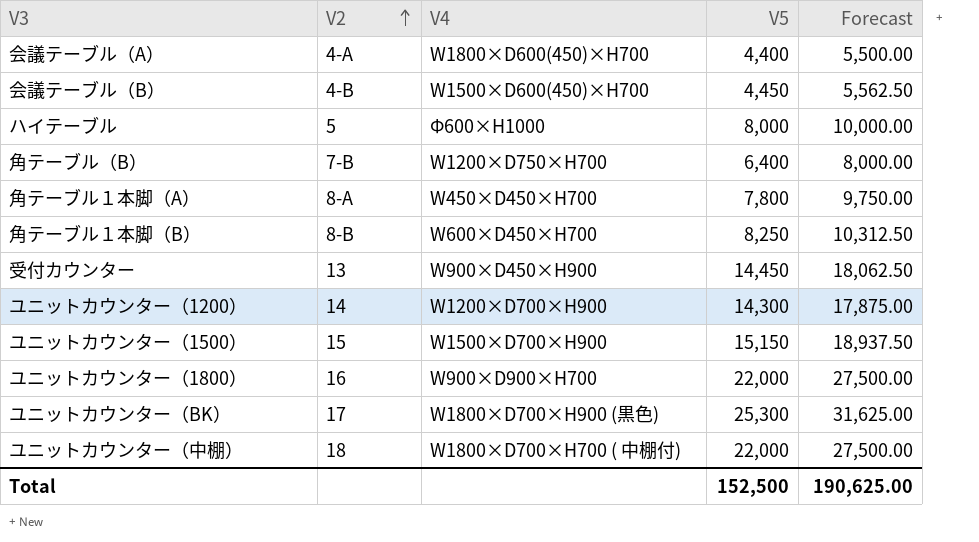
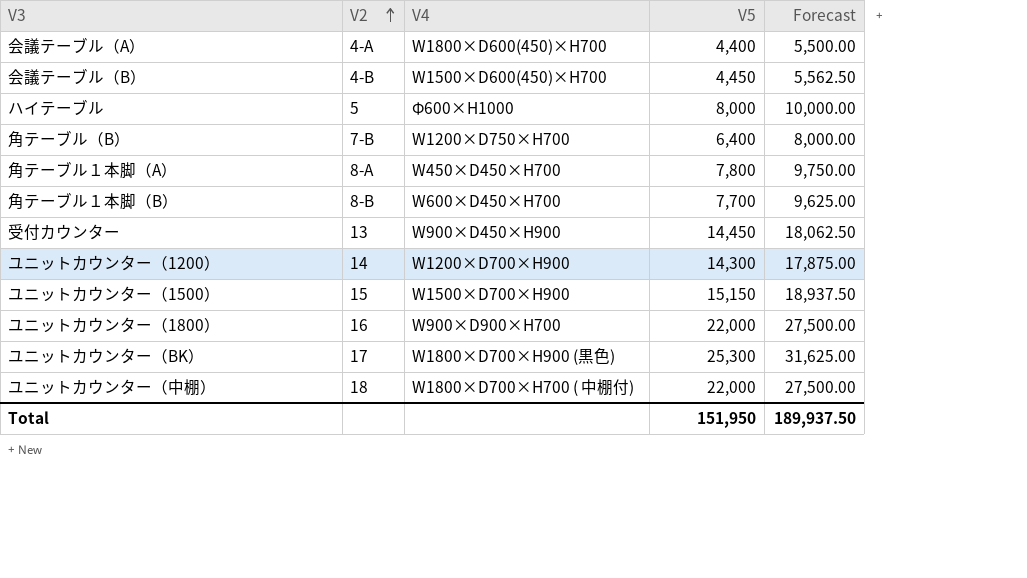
角テーブル１本脚（B） | V5: 8,250 -> 7,700
角テーブル１本脚（B） | Forecast: 10,312.50 -> 9,625.00
Total | V5: 152,500 -> 151,950
Total | Forecast: 190,625.00 -> 189,937.50

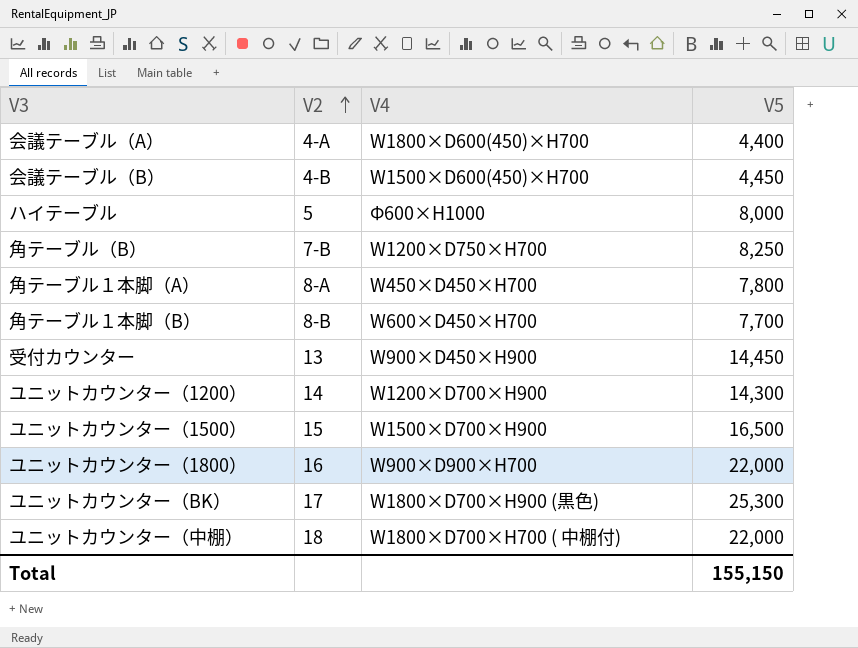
column Forecast | formula: [V5] * 1.25 -> none
角テーブル（B） | V5: 6,400 -> 8,250
ユニットカウンター（1500） | V5: 15,150 -> 16,500
Total | V5: 151,950 -> 155,150

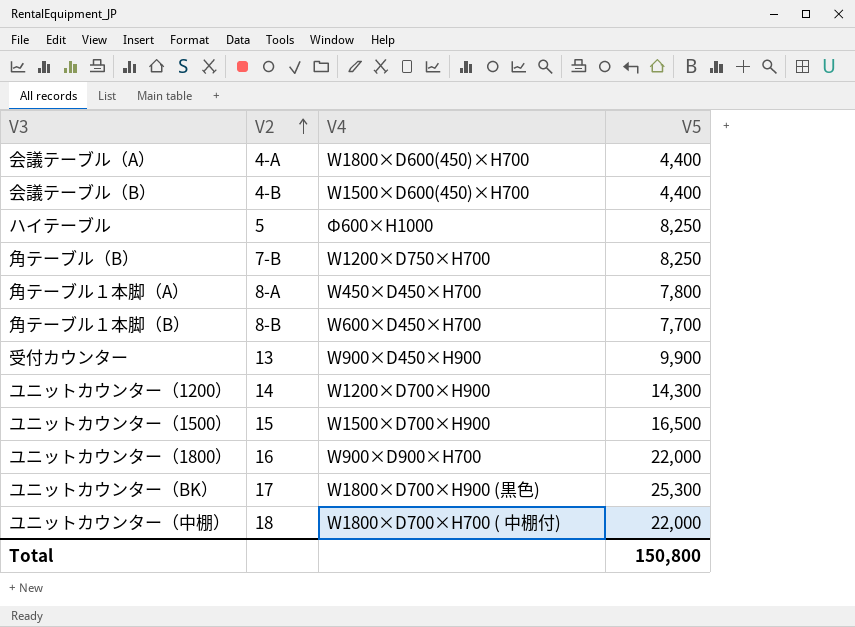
会議テーブル（B） | V5: 4,450 -> 4,400
ハイテーブル | V5: 8,000 -> 8,250
受付カウンター | V5: 14,450 -> 9,900
Total | V5: 155,150 -> 150,800

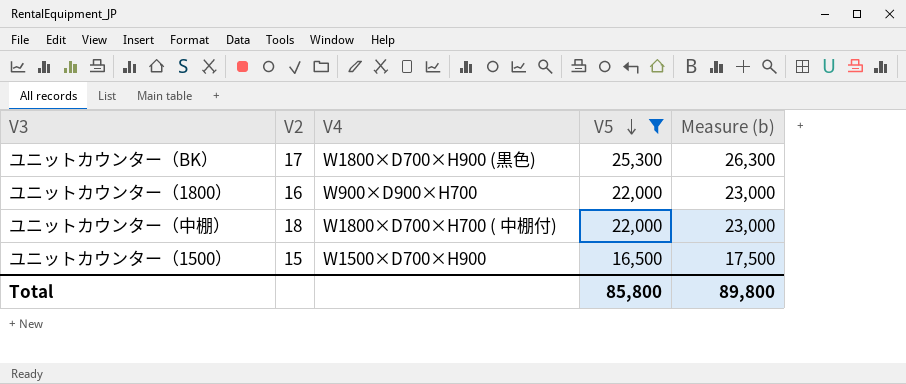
filter: none -> V5 >= 16,500
row order: V2 ascending -> V5 descending
column Measure (b) | formula: none -> [V5] + 1000
Total | V5: 150,800 -> 85,800

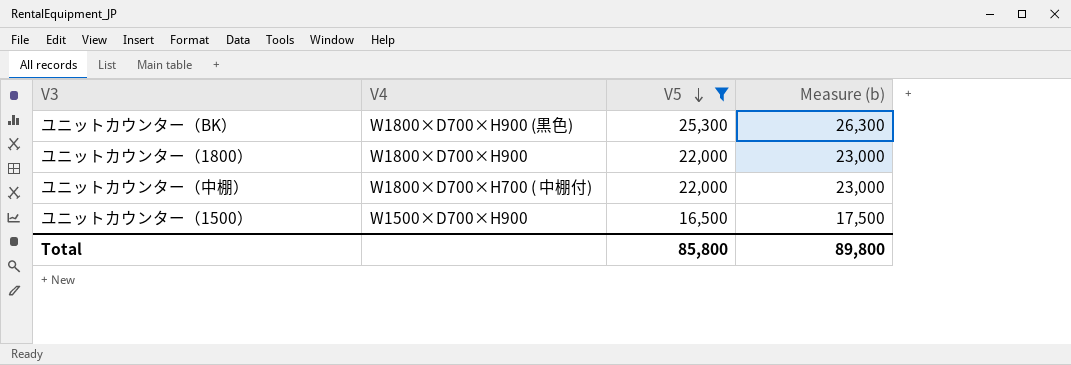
column V2 | position: 2 -> none
ユニットカウンター（1800） | V4: W900×D900×H700 -> W1800×D700×H900

